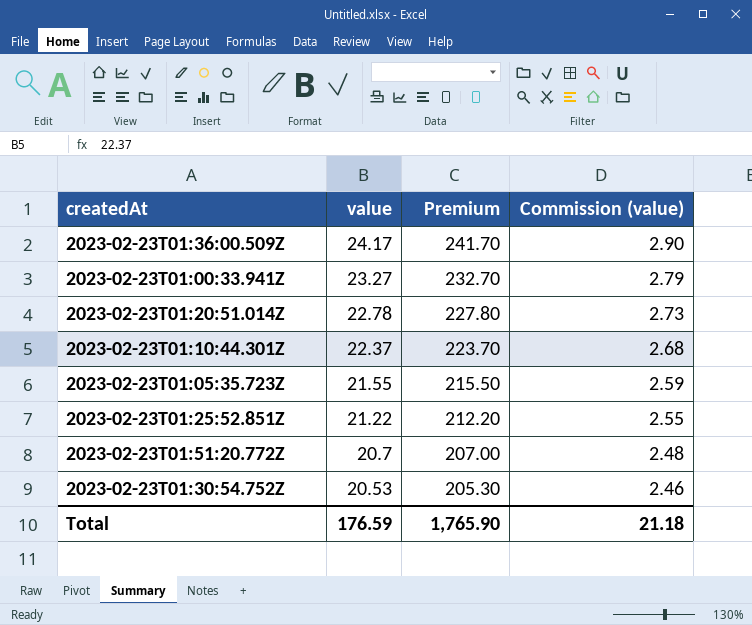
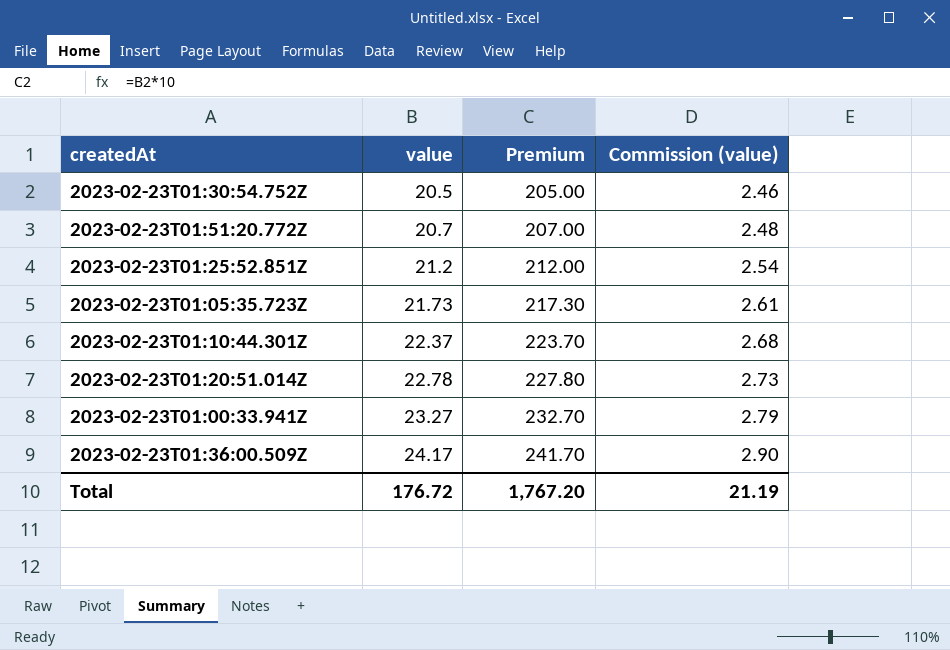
row order: value descending -> value ascending
2023-02-23T01:30:54.752Z | value: 20.53 -> 20.5
2023-02-23T01:30:54.752Z | Premium: 205.30 -> 205.00
2023-02-23T01:25:52.851Z | value: 21.22 -> 21.2
2023-02-23T01:25:52.851Z | Premium: 212.20 -> 212.00
2023-02-23T01:25:52.851Z | Commission (value): 2.55 -> 2.54
2023-02-23T01:05:35.723Z | value: 21.55 -> 21.73
2023-02-23T01:05:35.723Z | Premium: 215.50 -> 217.30
2023-02-23T01:05:35.723Z | Commission (value): 2.59 -> 2.61
Total | value: 176.59 -> 176.72
Total | Premium: 1,765.90 -> 1,767.20
Total | Commission (value): 21.18 -> 21.19

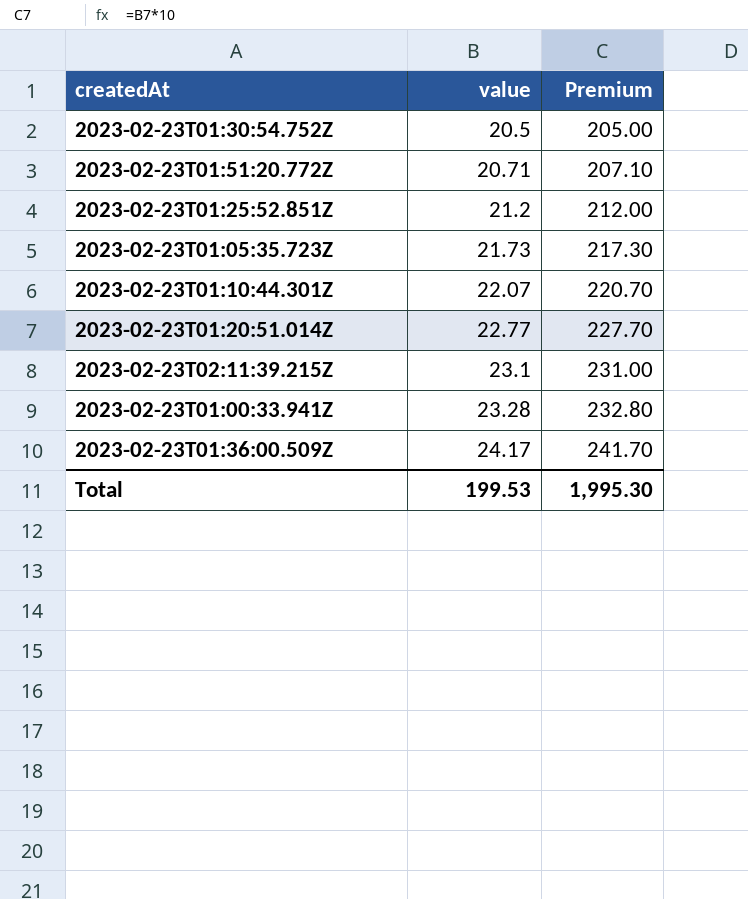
column Commission (value) | formula: [value] * 0.12 -> none
2023-02-23T01:51:20.772Z | value: 20.7 -> 20.71
2023-02-23T01:51:20.772Z | Premium: 207.00 -> 207.10
2023-02-23T01:10:44.301Z | value: 22.37 -> 22.07
2023-02-23T01:10:44.301Z | Premium: 223.70 -> 220.70
2023-02-23T01:20:51.014Z | value: 22.78 -> 22.77
2023-02-23T01:20:51.014Z | Premium: 227.80 -> 227.70
row 2023-02-23T02:11:39.215Z: none -> 23.1 | 231.00
2023-02-23T01:00:33.941Z | value: 23.27 -> 23.28
2023-02-23T01:00:33.941Z | Premium: 232.70 -> 232.80
Total | value: 176.72 -> 199.53
Total | Premium: 1,767.20 -> 1,995.30

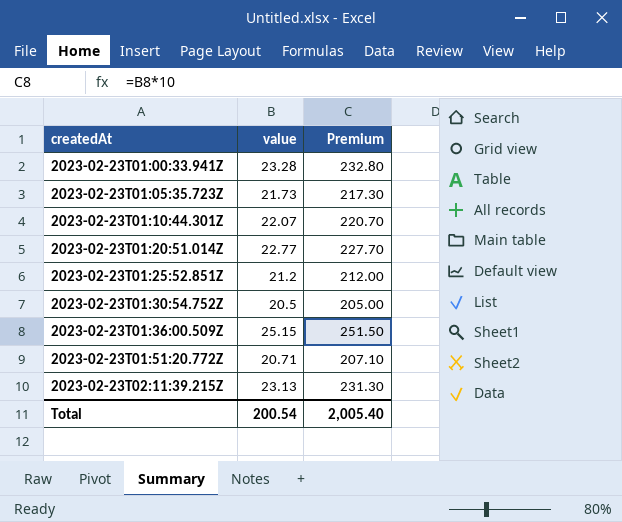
row order: value ascending -> createdAt ascending
2023-02-23T01:36:00.509Z | value: 24.17 -> 25.15
2023-02-23T01:36:00.509Z | Premium: 241.70 -> 251.50
2023-02-23T02:11:39.215Z | value: 23.1 -> 23.13
2023-02-23T02:11:39.215Z | Premium: 231.00 -> 231.30
Total | value: 199.53 -> 200.54
Total | Premium: 1,995.30 -> 2,005.40

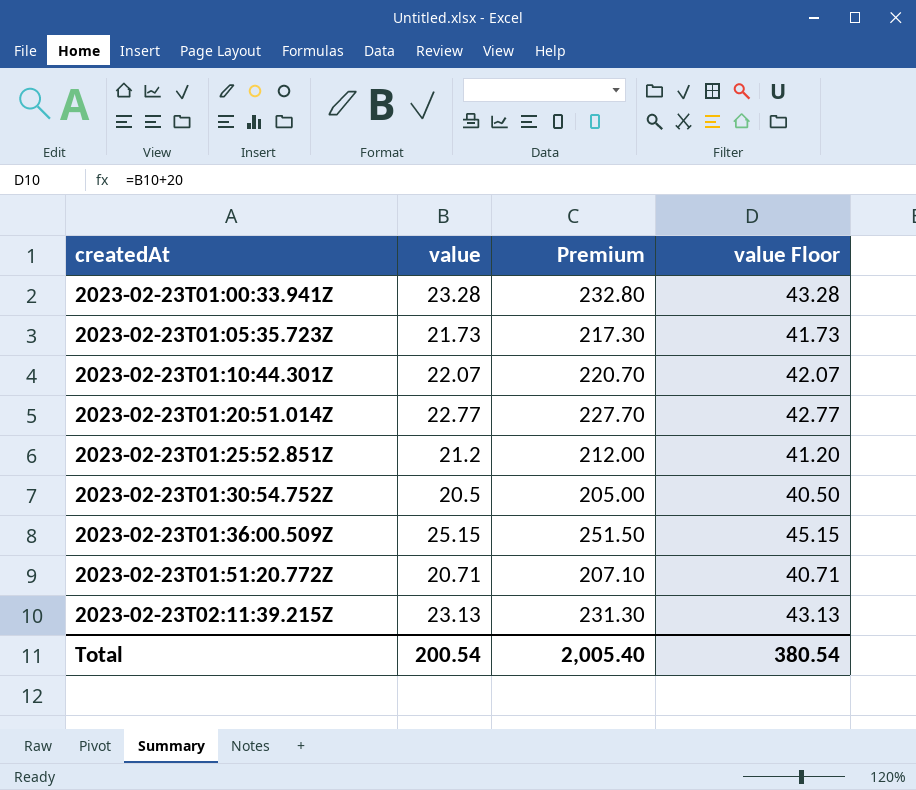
column value Floor | formula: none -> [value] + 20

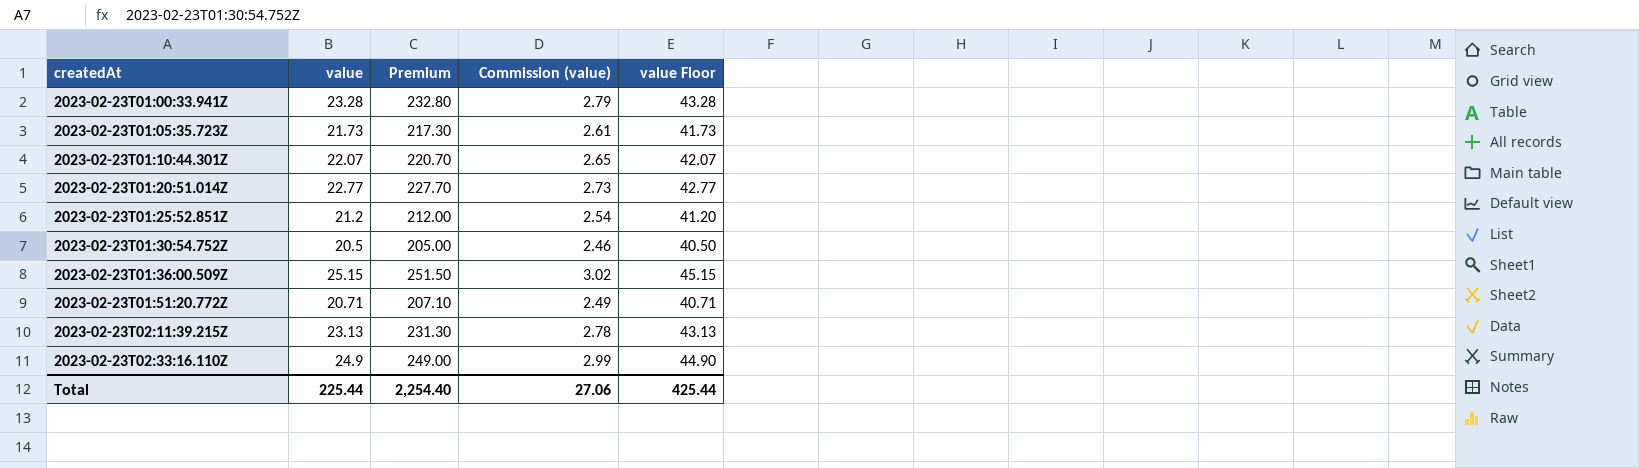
column Commission (value) | formula: none -> [value] * 0.12
row 2023-02-23T02:33:16.110Z: none -> 24.9 | 249.00 | 2.99 | 44.90
Total | value: 200.54 -> 225.44
Total | Premium: 2,005.40 -> 2,254.40
Total | value Floor: 380.54 -> 425.44

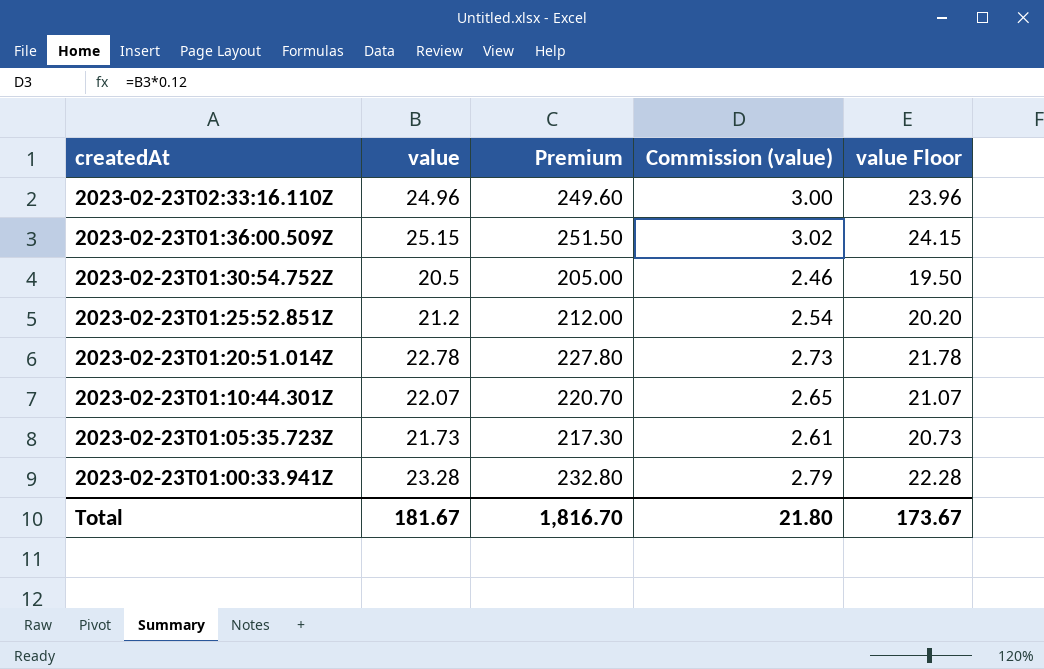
row order: createdAt ascending -> createdAt descending
column value Floor | formula: [value] + 20 -> [value] - 1
row 2023-02-23T01:51:20.772Z: 20.71 | 207.10 | 2.49 | 40.71 -> none
row 2023-02-23T02:11:39.215Z: 23.13 | 231.30 | 2.78 | 43.13 -> none
2023-02-23T02:33:16.110Z | value: 24.9 -> 24.96
2023-02-23T02:33:16.110Z | Premium: 249.00 -> 249.60
2023-02-23T02:33:16.110Z | Commission (value): 2.99 -> 3.00
2023-02-23T01:20:51.014Z | value: 22.77 -> 22.78
2023-02-23T01:20:51.014Z | Premium: 227.70 -> 227.80
Total | value: 225.44 -> 181.67
Total | Premium: 2,254.40 -> 1,816.70
Total | Commission (value): 27.06 -> 21.80
Total | value Floor: 425.44 -> 173.67

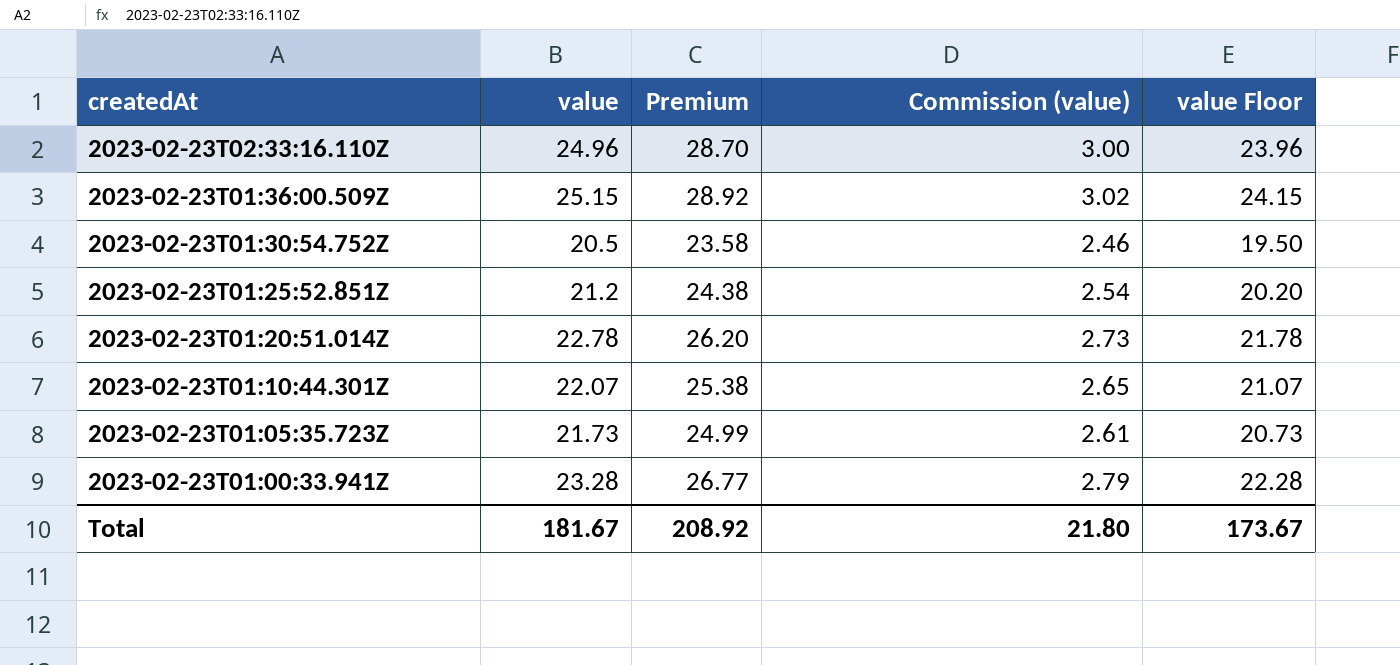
column Premium | formula: [value] * 10 -> [value] * 1.15
Total | Premium: 1,816.70 -> 208.92

